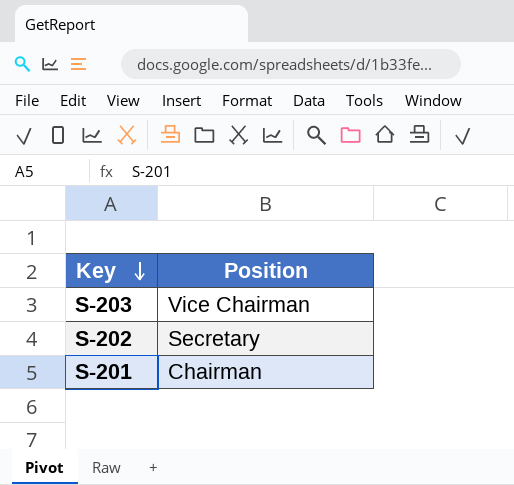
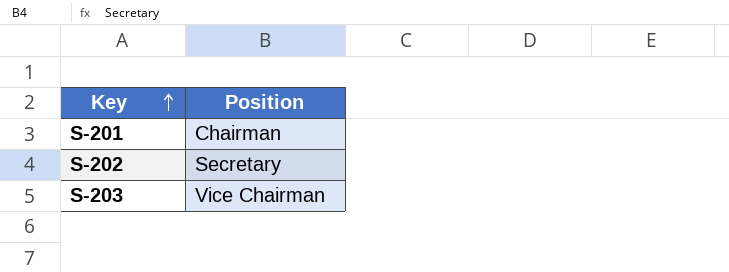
row order: Key descending -> Key ascending

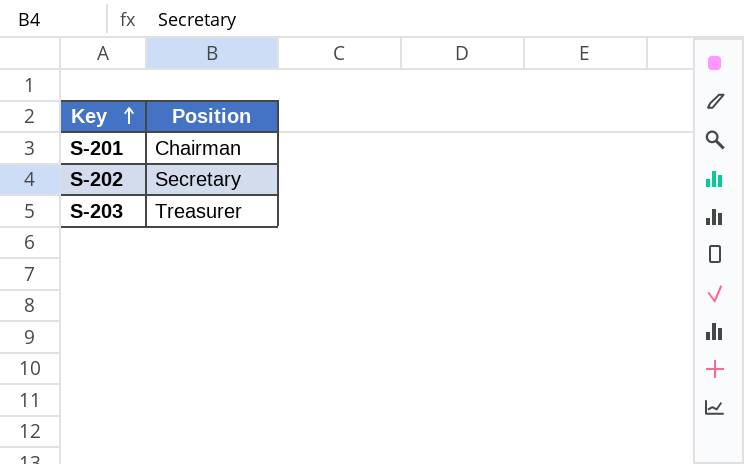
S-203 | Position: Vice Chairman -> Treasurer

